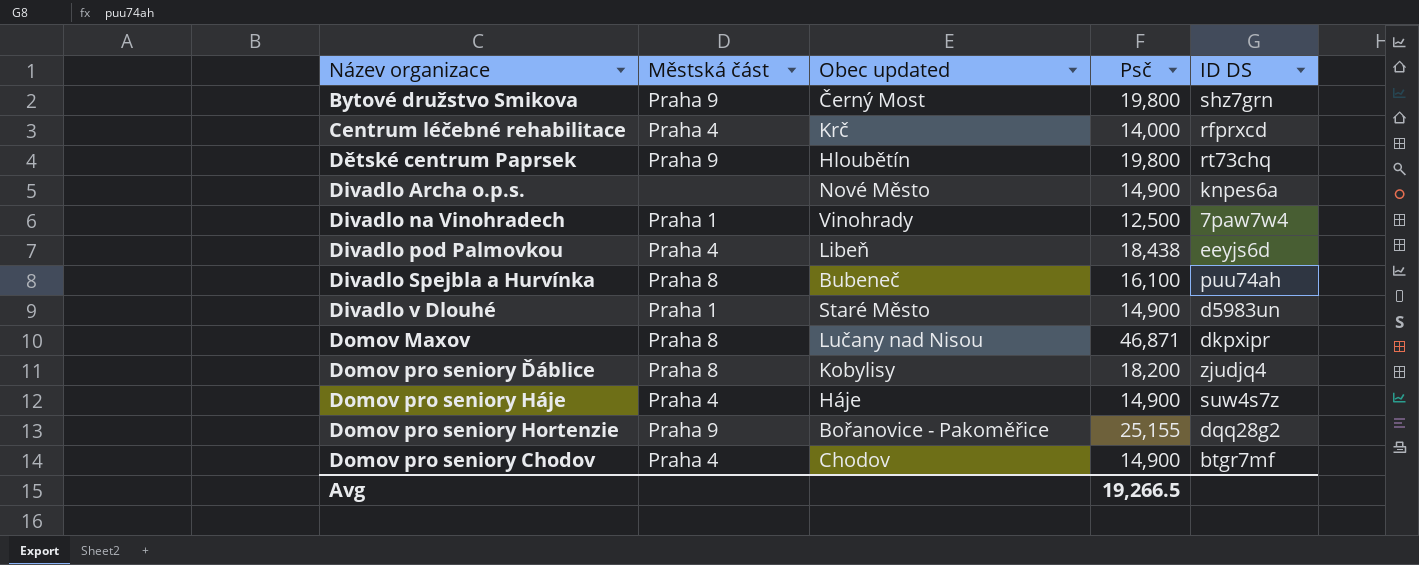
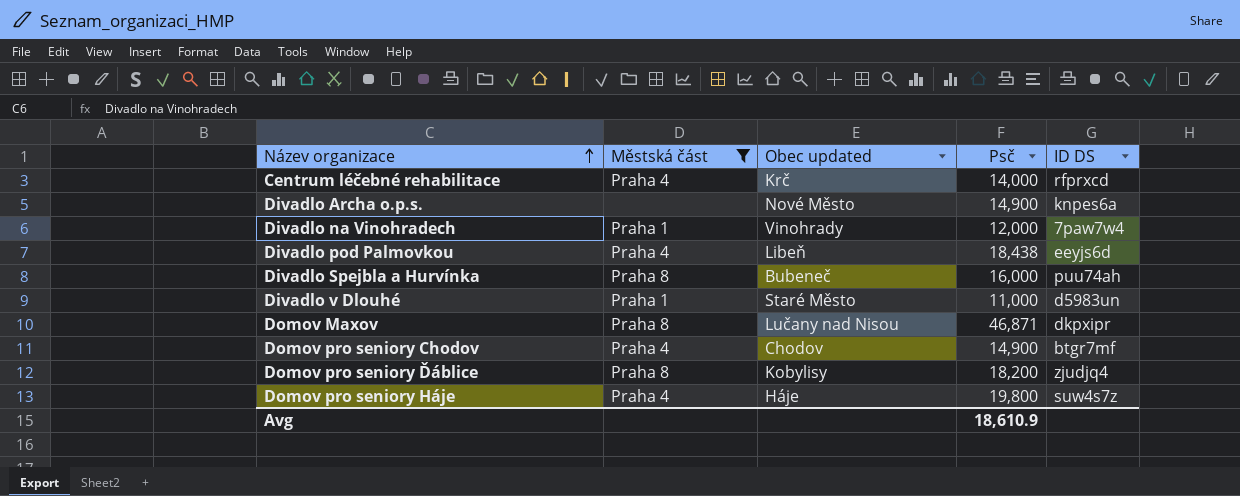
filter: none -> Městská část != Praha 9
row order: none -> Název organizace ascending
Divadlo na Vinohradech | Psč: 12,500 -> 12,000
Divadlo Spejbla a Hurvínka | Psč: 16,100 -> 16,000
Divadlo v Dlouhé | Psč: 14,900 -> 11,000
Domov pro seniory Háje | Psč: 14,900 -> 19,800
Avg | Psč: 19,266.5 -> 18,610.9

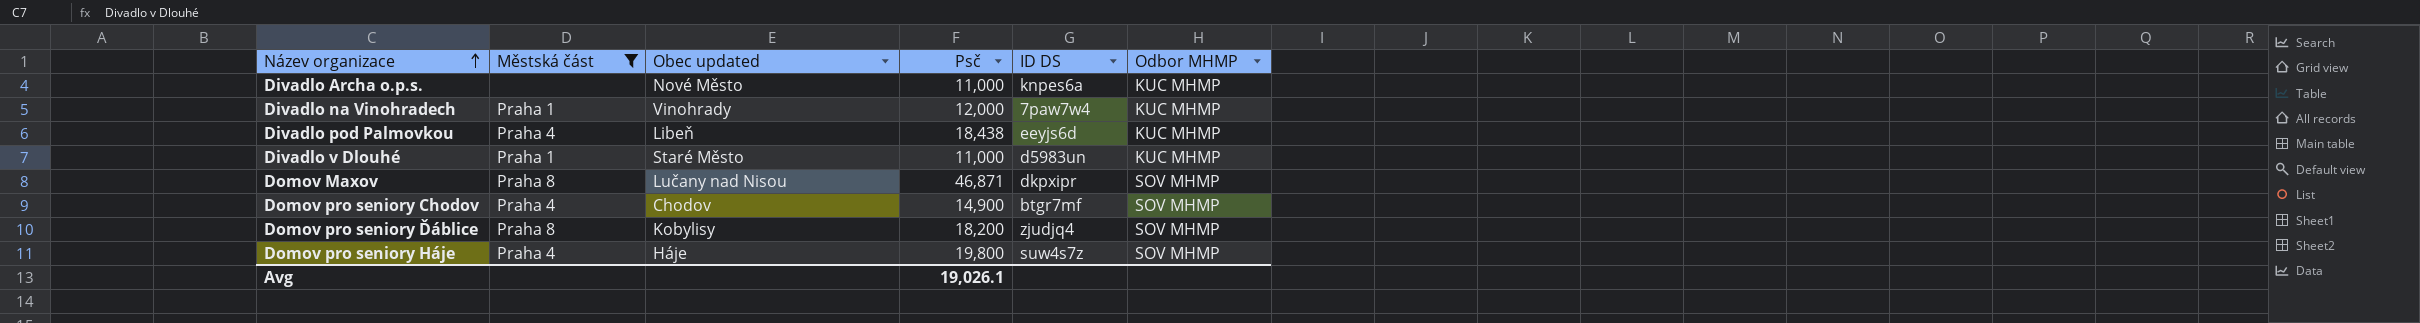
column Odbor MHMP | position: none -> 6
row Centrum léčebné rehabilitace: Praha 4 | Krč | 14,000 | rfprxcd -> none
row Divadlo Spejbla a Hurvínka: Praha 8 | Bubeneč | 16,000 | puu74ah -> none
Divadlo Archa o.p.s. | Psč: 14,900 -> 11,000
Avg | Psč: 18,610.9 -> 19,026.1

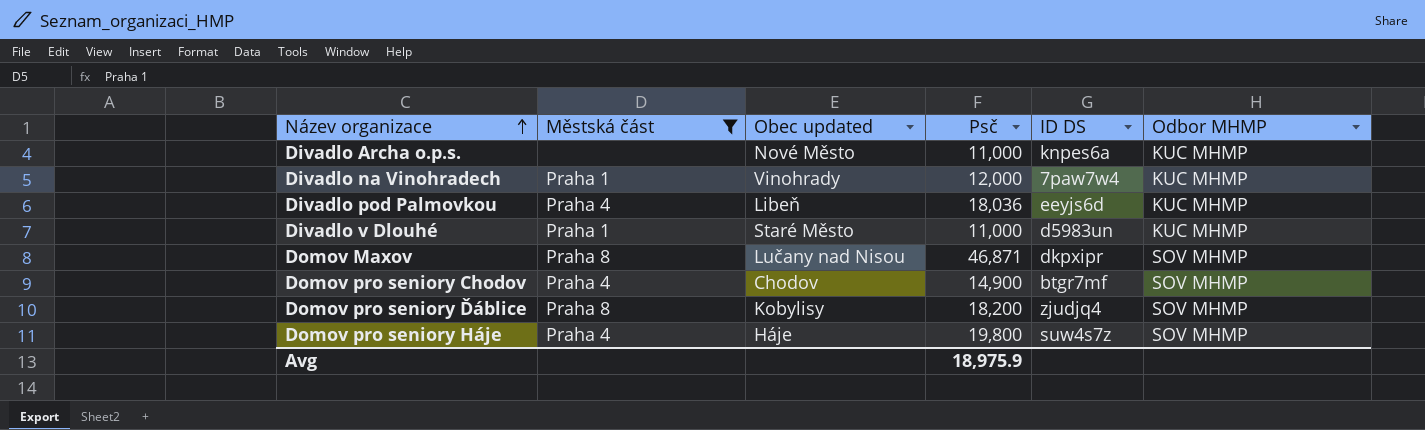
Divadlo pod Palmovkou | Psč: 18,438 -> 18,036
Avg | Psč: 19,026.1 -> 18,975.9

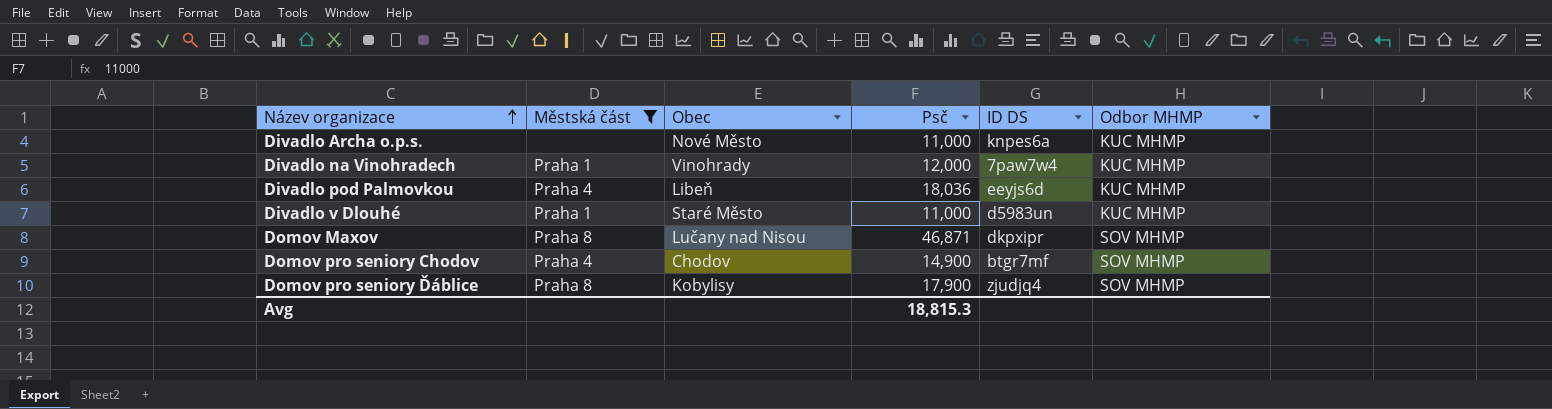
column name: Obec updated -> Obec
row Domov pro seniory Háje: Praha 4 | Háje | 19,800 | suw4s7z | SOV MHMP -> none
Domov pro seniory Ďáblice | Psč: 18,200 -> 17,900
Avg | Psč: 18,975.9 -> 18,815.3

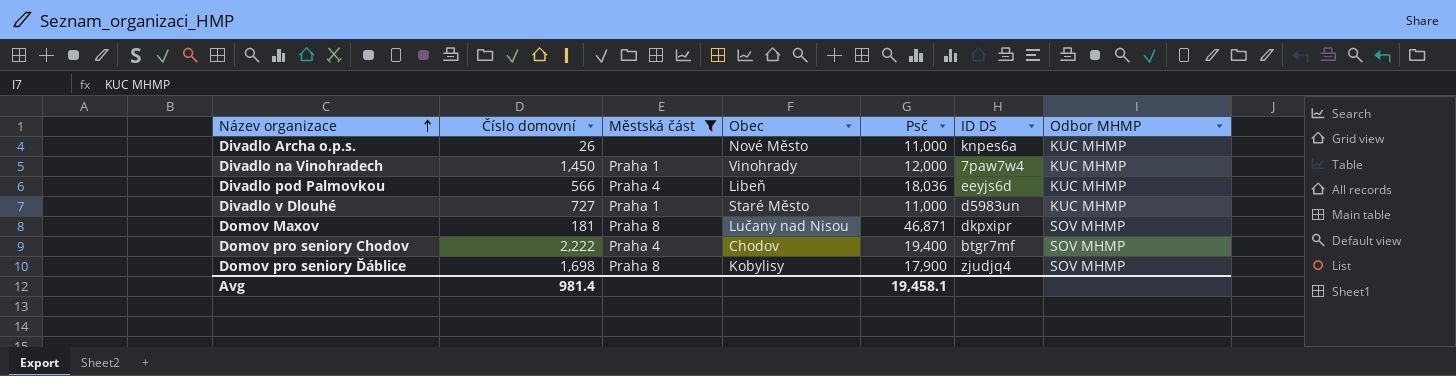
column Číslo domovní | position: none -> 2
Domov pro seniory Chodov | Psč: 14,900 -> 19,400
Avg | Psč: 18,815.3 -> 19,458.1

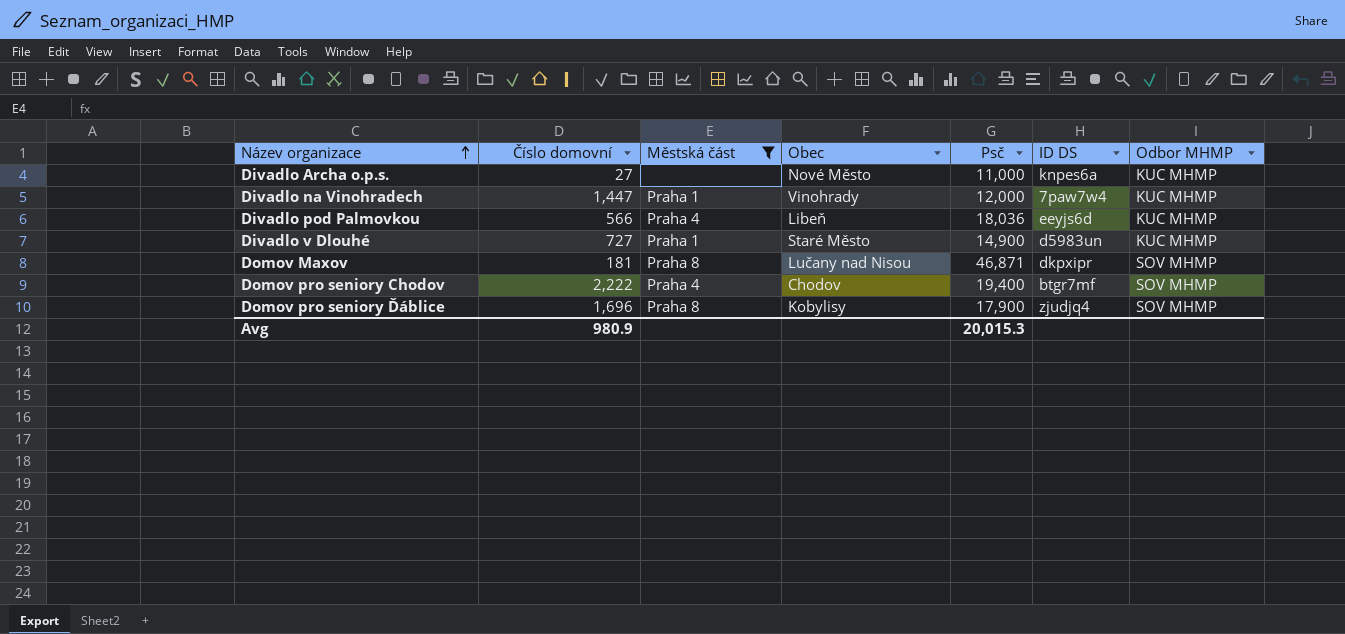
Divadlo Archa o.p.s. | Číslo domovní: 26 -> 27
Divadlo na Vinohradech | Číslo domovní: 1,450 -> 1,447
Divadlo v Dlouhé | Psč: 11,000 -> 14,900
Domov pro seniory Ďáblice | Číslo domovní: 1,698 -> 1,696
Avg | Číslo domovní: 981.4 -> 980.9
Avg | Psč: 19,458.1 -> 20,015.3

